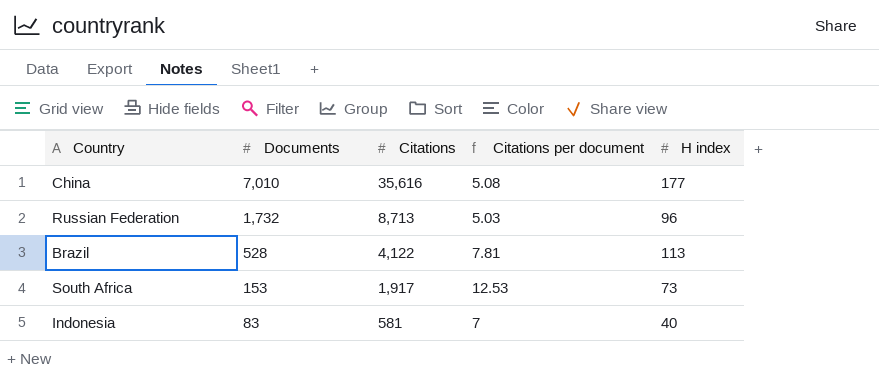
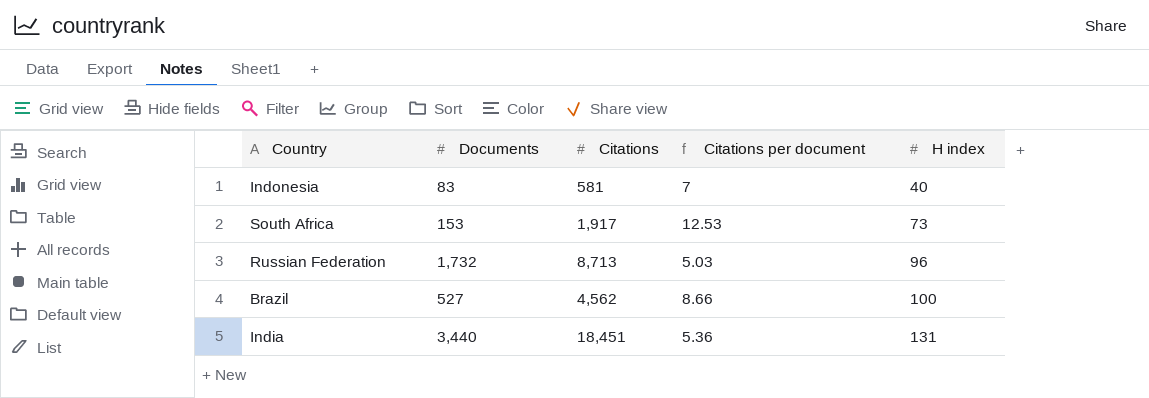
row order: Documents descending -> H index ascending
row China: 7,010 | 35,616 | 5.08 | 177 -> none
Brazil | Documents: 528 -> 527
Brazil | Citations: 4,122 -> 4,562
Brazil | Citations per document: 7.81 -> 8.66
Brazil | H index: 113 -> 100
row India: none -> 3,440 | 18,451 | 5.36 | 131

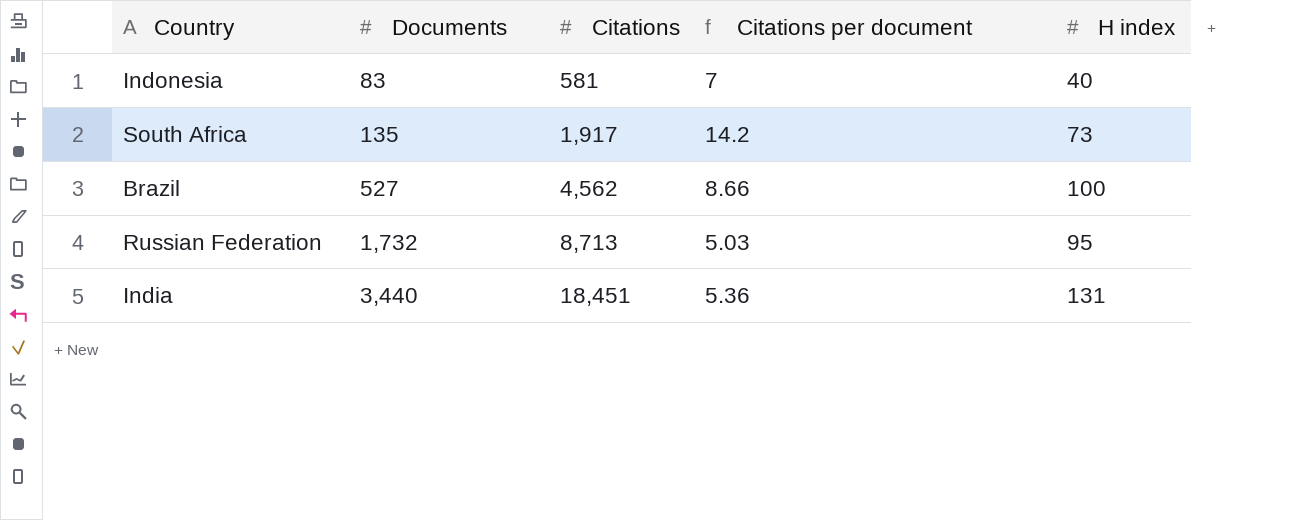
row order: H index ascending -> Documents ascending
South Africa | Documents: 153 -> 135
South Africa | Citations per document: 12.53 -> 14.2
Russian Federation | H index: 96 -> 95

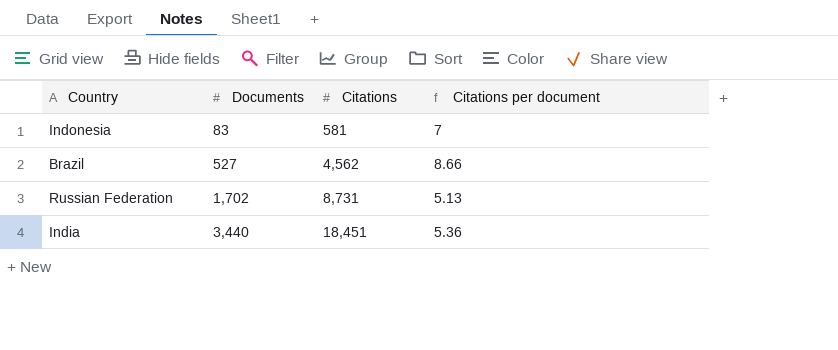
column H index | position: 5 -> none
row South Africa: 135 | 1,917 | 14.2 | 73 -> none
Russian Federation | Documents: 1,732 -> 1,702
Russian Federation | Citations: 8,713 -> 8,731
Russian Federation | Citations per document: 5.03 -> 5.13

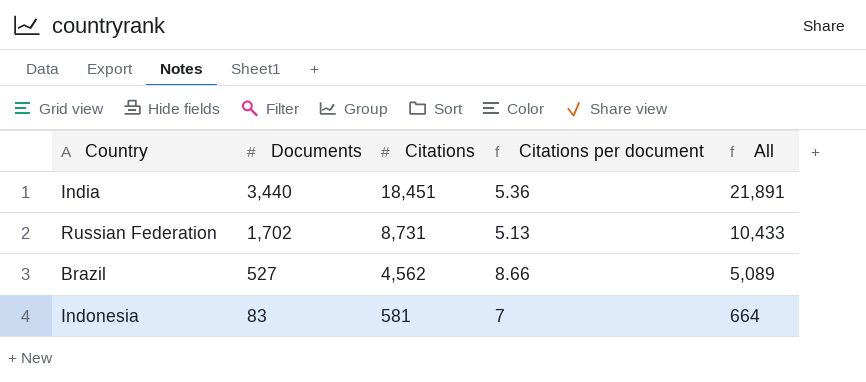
row order: Documents ascending -> Documents descending
column All | formula: none -> [Documents] + [Citations]

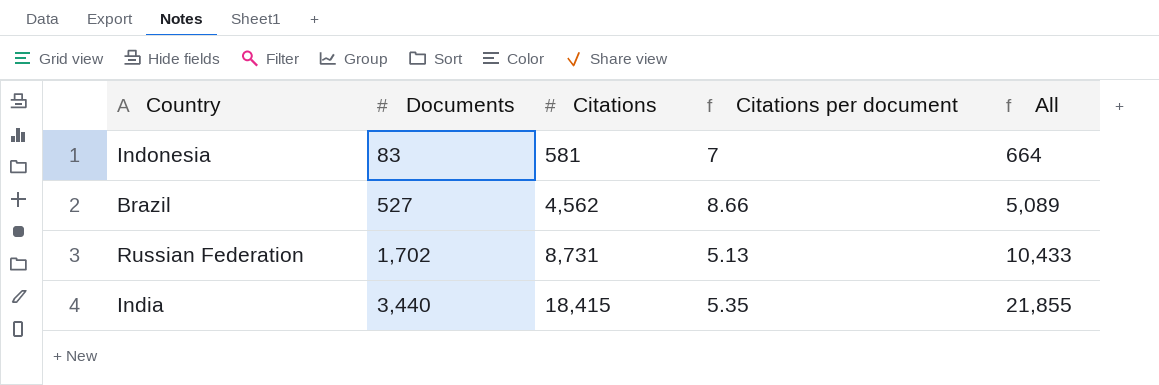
row order: Documents descending -> Documents ascending
India | Citations: 18,451 -> 18,415
India | Citations per document: 5.36 -> 5.35
India | All: 21,891 -> 21,855

